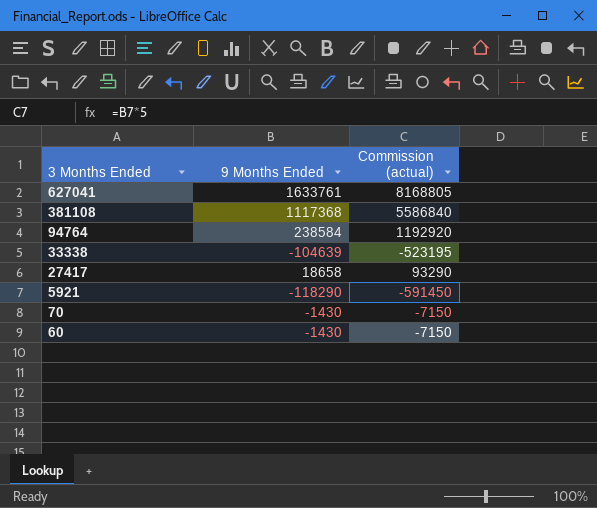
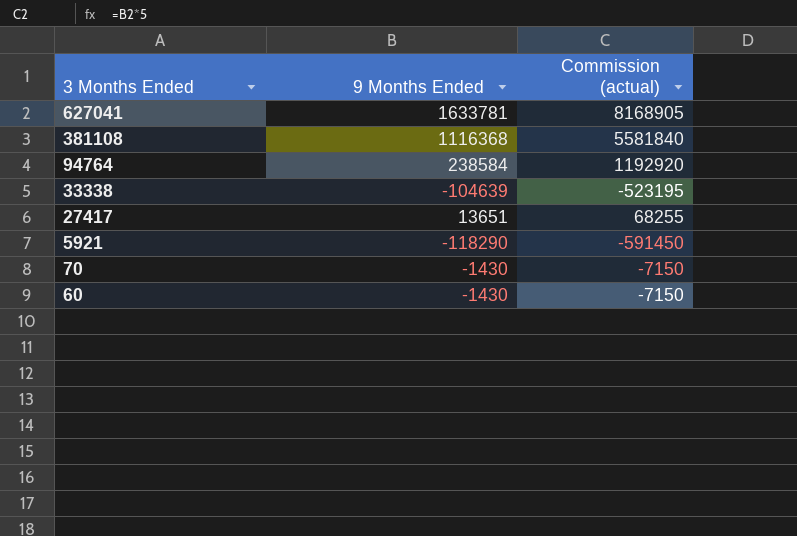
627041 | 9 Months Ended: 1633761 -> 1633781
627041 | Commission (actual): 8168805 -> 8168905
381108 | 9 Months Ended: 1117368 -> 1116368
381108 | Commission (actual): 5586840 -> 5581840
27417 | 9 Months Ended: 18658 -> 13651
27417 | Commission (actual): 93290 -> 68255

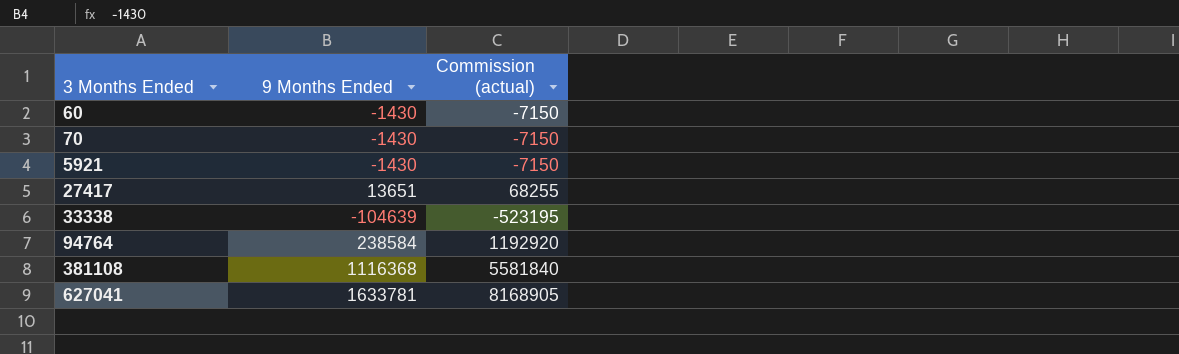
row order: 3 Months Ended descending -> 3 Months Ended ascending
5921 | 9 Months Ended: -118290 -> -1430
5921 | Commission (actual): -591450 -> -7150

